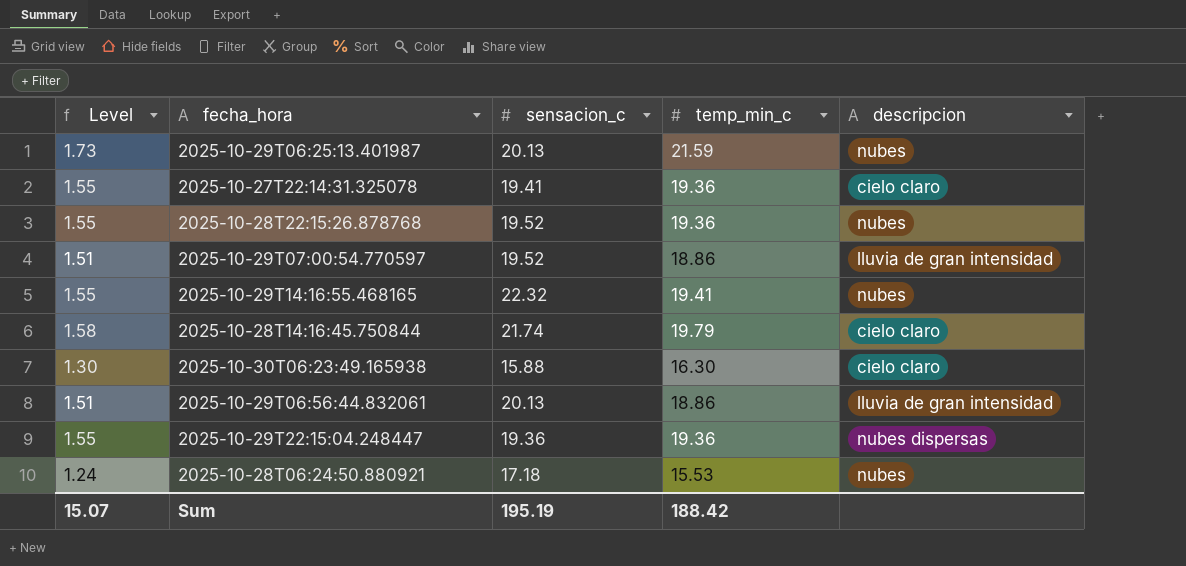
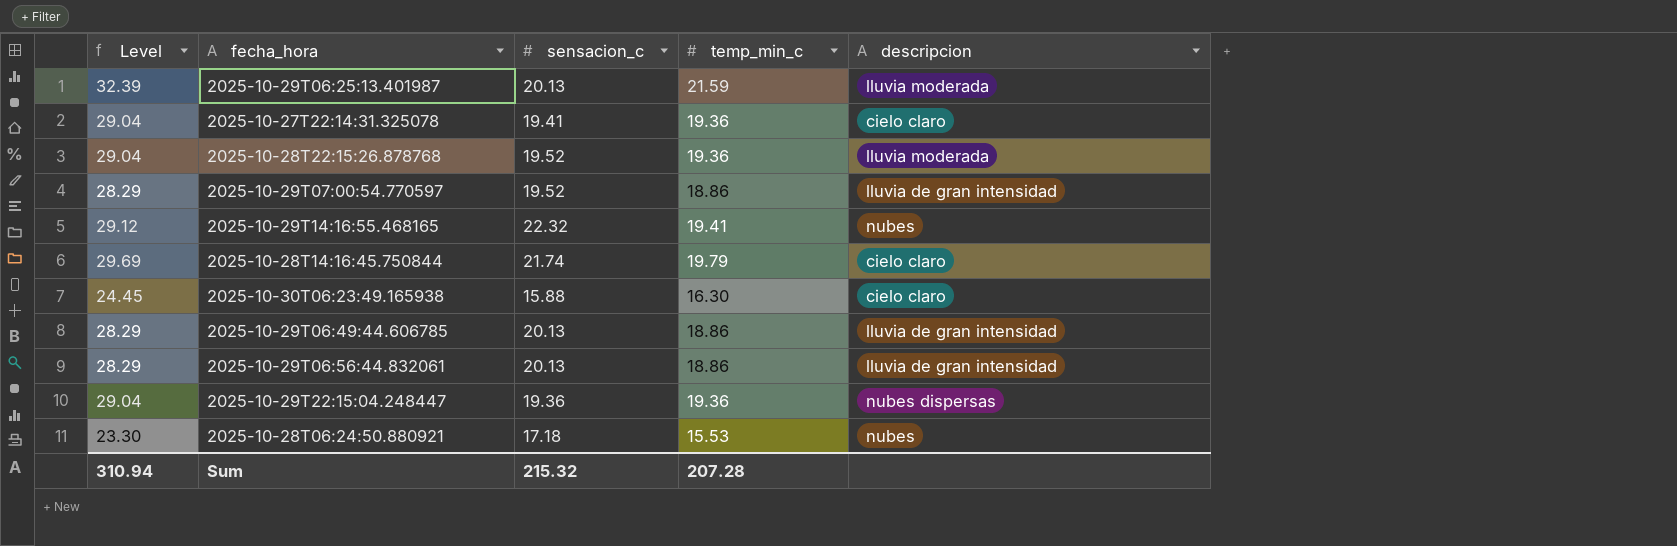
column Level | formula: [temp_min_c] * 0.08 -> [temp_min_c] * 1.5
2025-10-29T06:25:13.401987 | descripcion: nubes -> lluvia moderada
2025-10-28T22:15:26.878768 | descripcion: nubes -> lluvia moderada
row 2025-10-29T06:49:44.606785: none -> 28.29 | 20.13 | 18.86 | lluvia de gran intensidad
Sum | Level: 15.07 -> 310.94
Sum | sensacion_c: 195.19 -> 215.32
Sum | temp_min_c: 188.42 -> 207.28

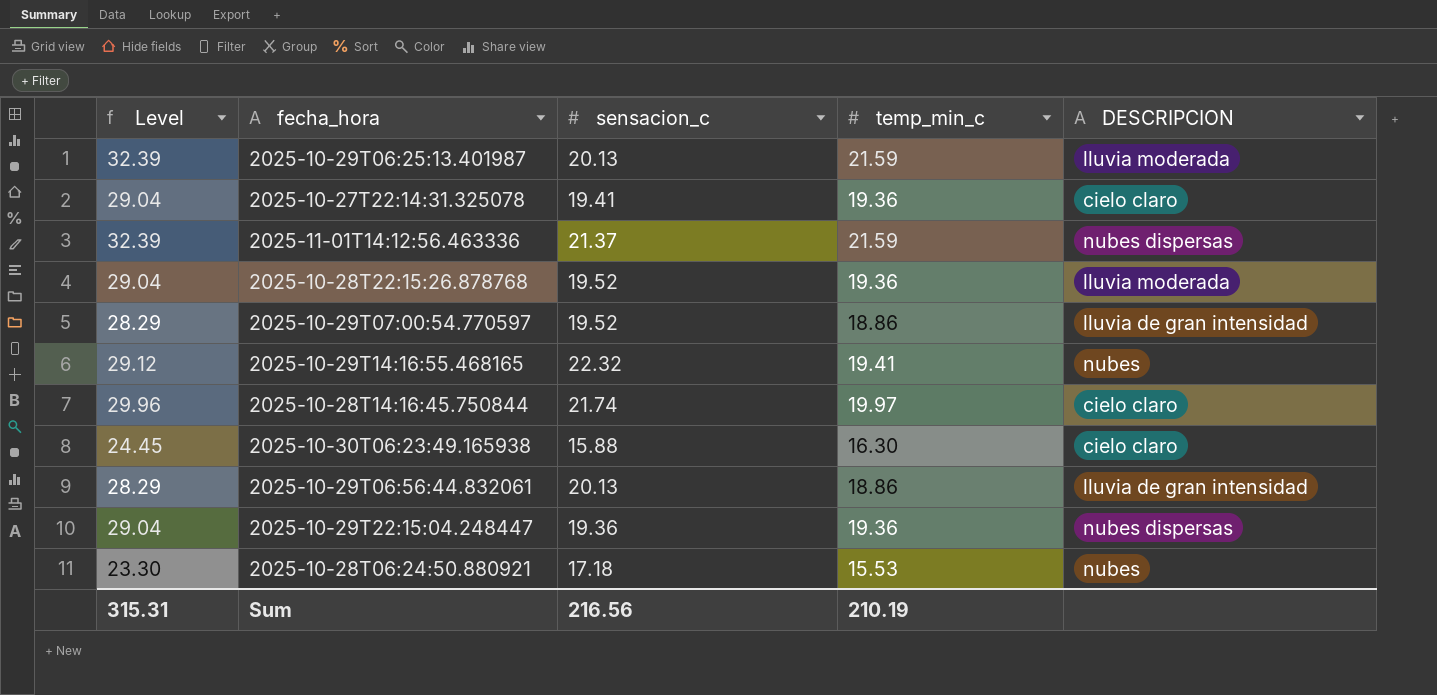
column name: descripcion -> DESCRIPCION
row 2025-10-29T06:49:44.606785: 28.29 | 20.13 | 18.86 | lluvia de gran intensidad -> none
row 2025-11-01T14:12:56.463336: none -> 32.39 | 21.37 | 21.59 | nubes dispersas
2025-10-28T14:16:45.750844 | Level: 29.69 -> 29.96
2025-10-28T14:16:45.750844 | temp_min_c: 19.79 -> 19.97
Sum | Level: 310.94 -> 315.31
Sum | sensacion_c: 215.32 -> 216.56
Sum | temp_min_c: 207.28 -> 210.19

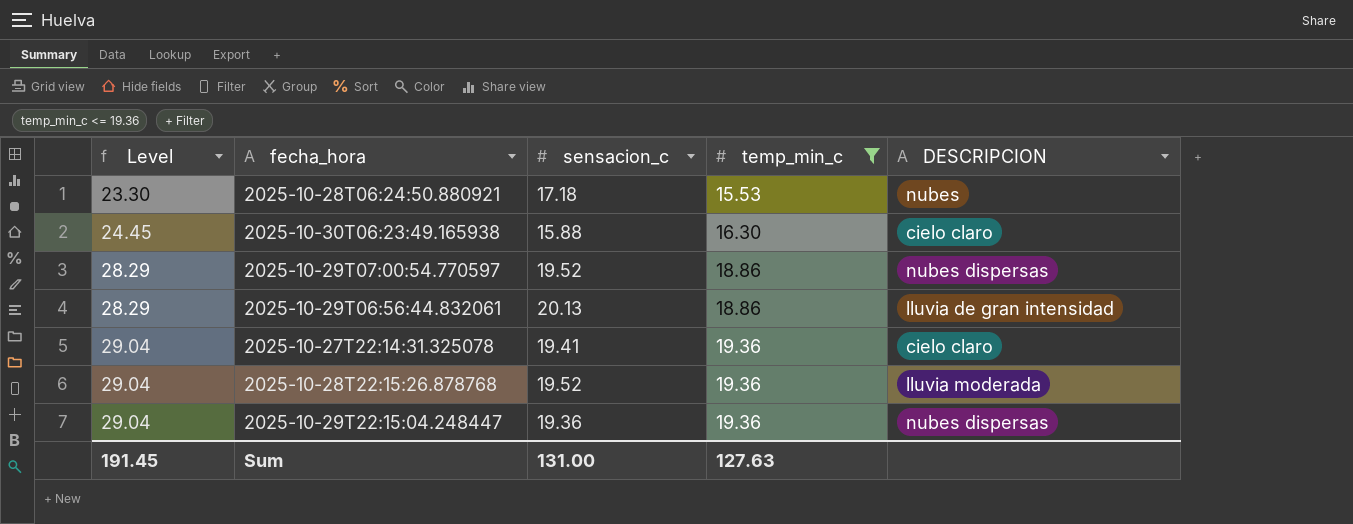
filter: none -> temp_min_c <= 19.36
row order: none -> Level ascending
2025-10-29T07:00:54.770597 | DESCRIPCION: lluvia de gran intensidad -> nubes dispersas
Sum | Level: 315.31 -> 191.45
Sum | sensacion_c: 216.56 -> 131.00
Sum | temp_min_c: 210.19 -> 127.63

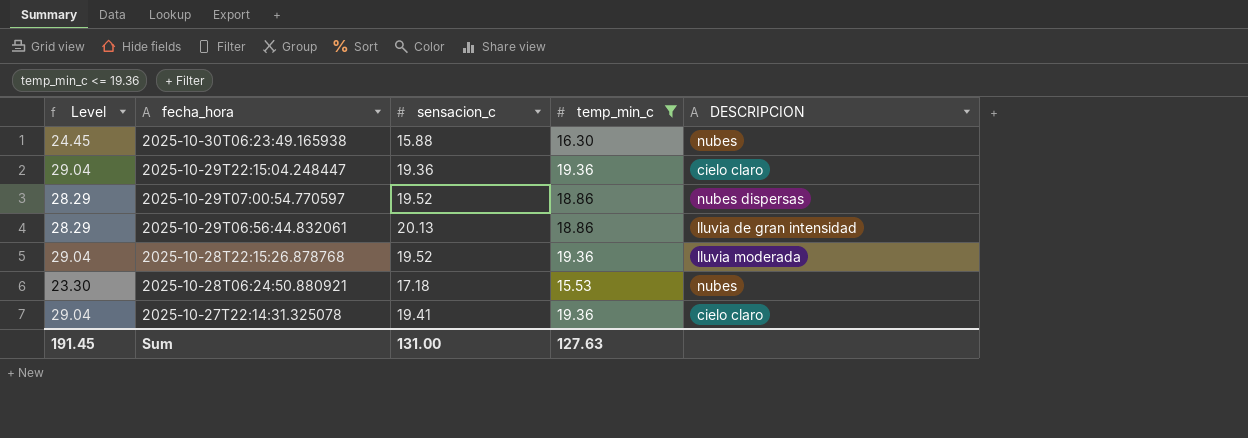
row order: Level ascending -> fecha_hora descending
2025-10-30T06:23:49.165938 | DESCRIPCION: cielo claro -> nubes
2025-10-29T22:15:04.248447 | DESCRIPCION: nubes dispersas -> cielo claro

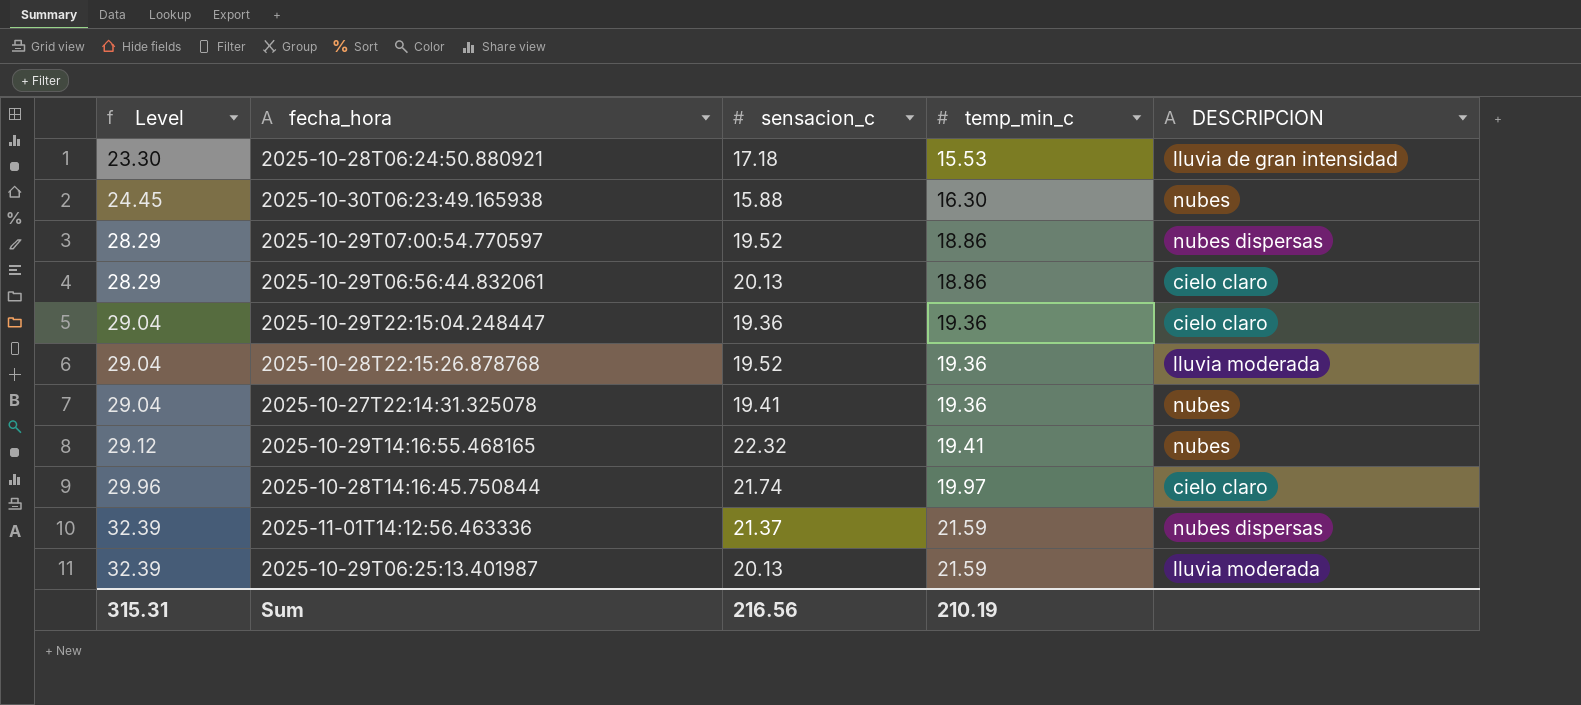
filter: temp_min_c <= 19.36 -> none
row order: fecha_hora descending -> Level ascending
2025-10-28T06:24:50.880921 | DESCRIPCION: nubes -> lluvia de gran intensidad
2025-10-29T06:56:44.832061 | DESCRIPCION: lluvia de gran intensidad -> cielo claro
2025-10-27T22:14:31.325078 | DESCRIPCION: cielo claro -> nubes
Sum | Level: 191.45 -> 315.31
Sum | sensacion_c: 131.00 -> 216.56
Sum | temp_min_c: 127.63 -> 210.19

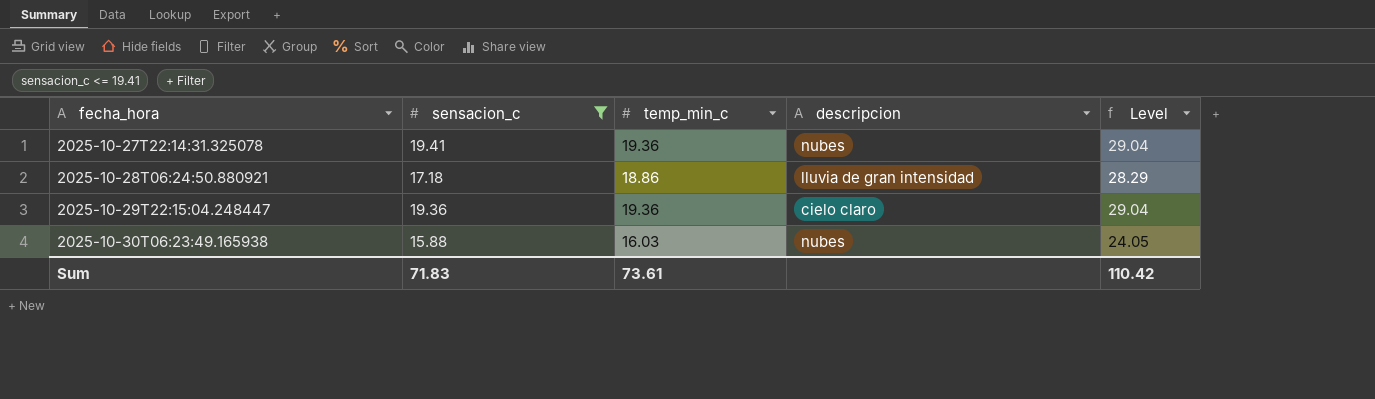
filter: none -> sensacion_c <= 19.41
row order: Level ascending -> fecha_hora ascending
column name: DESCRIPCION -> descripcion
column Level | position: 1 -> 5
2025-10-28T06:24:50.880921 | temp_min_c: 15.53 -> 18.86
2025-10-28T06:24:50.880921 | Level: 23.30 -> 28.29
2025-10-30T06:23:49.165938 | temp_min_c: 16.30 -> 16.03
2025-10-30T06:23:49.165938 | Level: 24.45 -> 24.05
Sum | sensacion_c: 216.56 -> 71.83
Sum | temp_min_c: 210.19 -> 73.61
Sum | Level: 315.31 -> 110.42

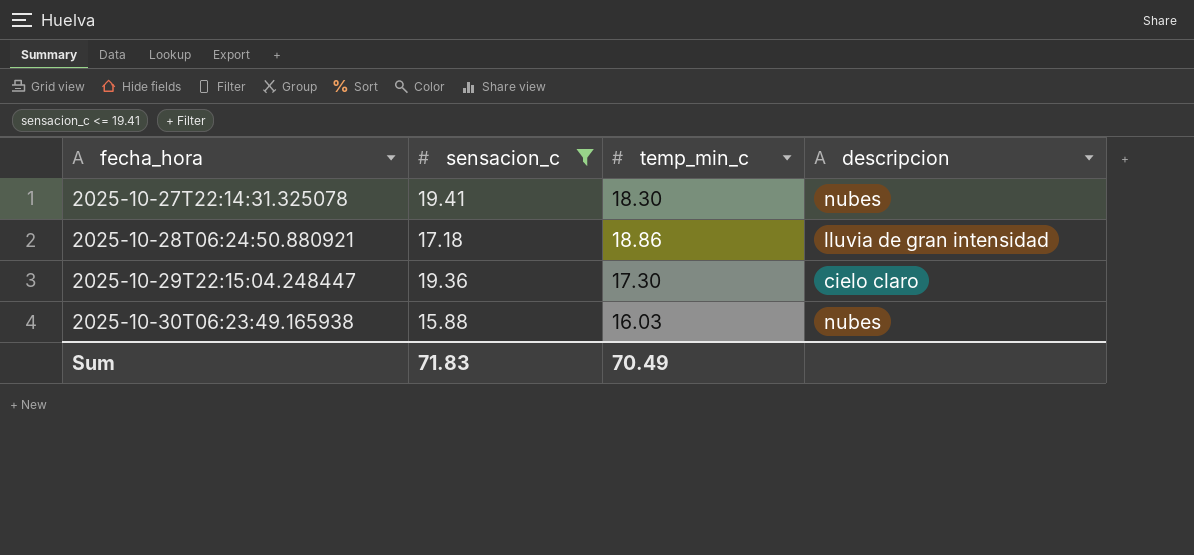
column Level | formula: [temp_min_c] * 1.5 -> none
2025-10-27T22:14:31.325078 | temp_min_c: 19.36 -> 18.30
2025-10-29T22:15:04.248447 | temp_min_c: 19.36 -> 17.30
Sum | temp_min_c: 73.61 -> 70.49

